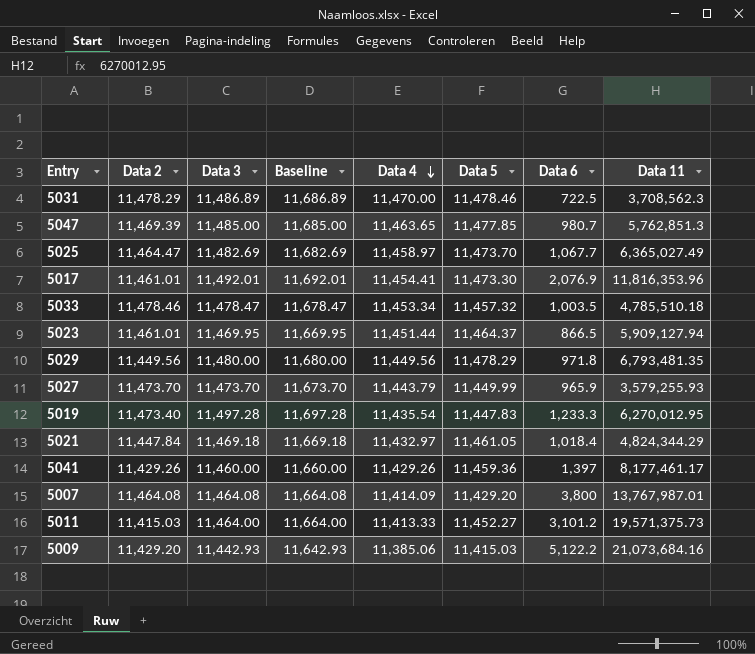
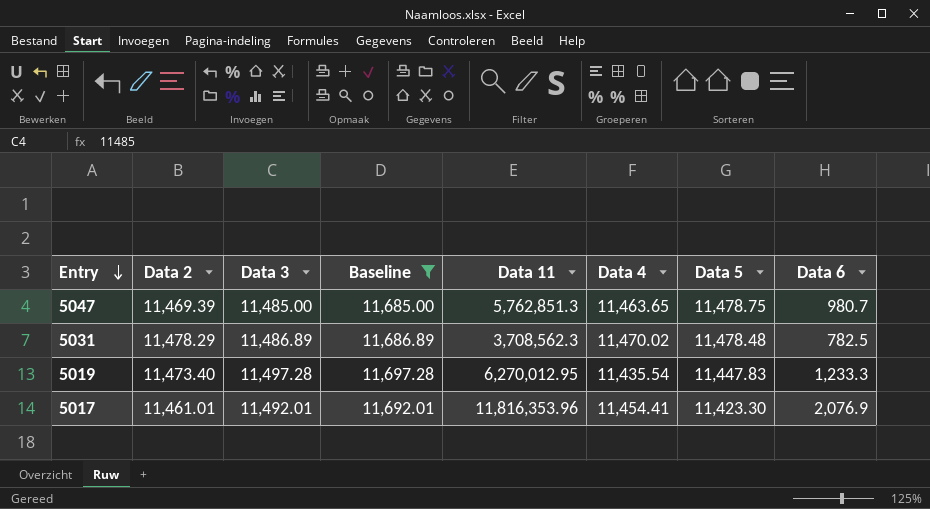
filter: none -> Baseline >= 11,685.00
row order: Data 4 descending -> Entry descending
column Data 11 | position: 8 -> 5
5047 | Data 5: 11,477.85 -> 11,478.75
5031 | Data 4: 11,470.00 -> 11,470.02
5031 | Data 5: 11,478.46 -> 11,478.48
5031 | Data 6: 722.5 -> 782.5
5017 | Data 5: 11,473.30 -> 11,423.30

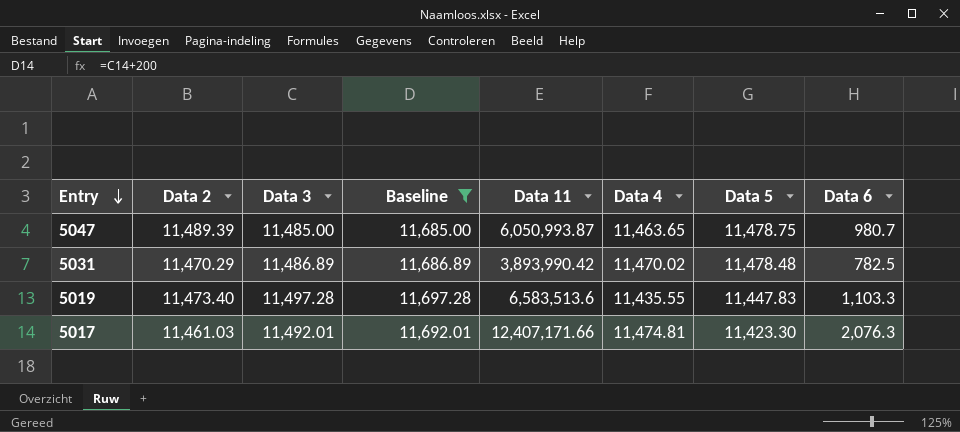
5047 | Data 2: 11,469.39 -> 11,489.39
5047 | Data 11: 5,762,851.3 -> 6,050,993.87
5031 | Data 2: 11,478.29 -> 11,470.29
5031 | Data 11: 3,708,562.3 -> 3,893,990.42
5019 | Data 11: 6,270,012.95 -> 6,583,513.6
5019 | Data 4: 11,435.54 -> 11,435.55
5019 | Data 6: 1,233.3 -> 1,103.3
5017 | Data 2: 11,461.01 -> 11,461.03
5017 | Data 11: 11,816,353.96 -> 12,407,171.66
5017 | Data 4: 11,454.41 -> 11,474.81
5017 | Data 6: 2,076.9 -> 2,076.3

